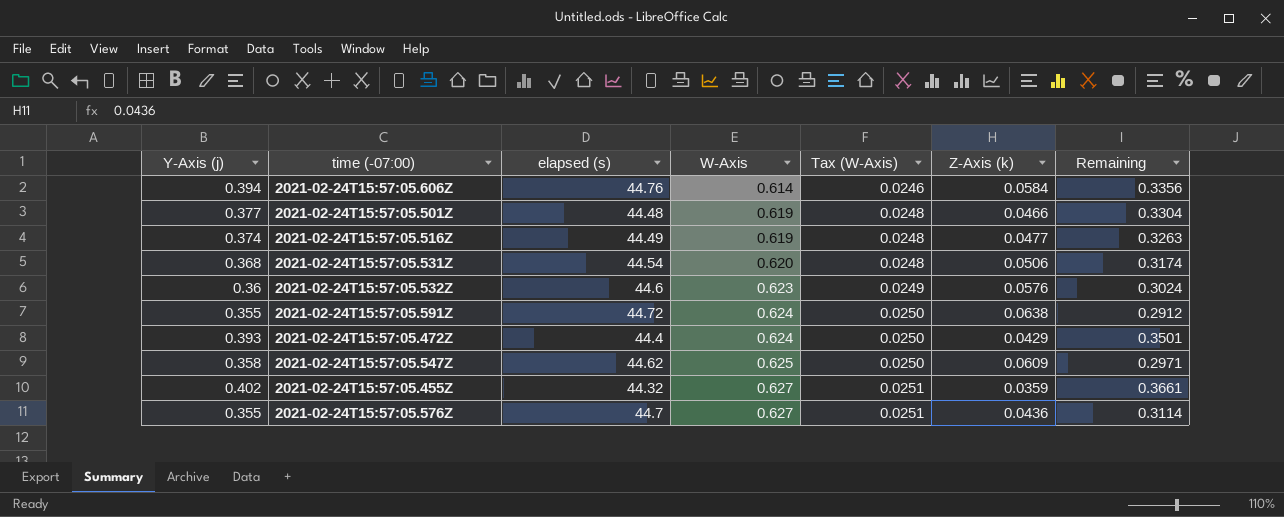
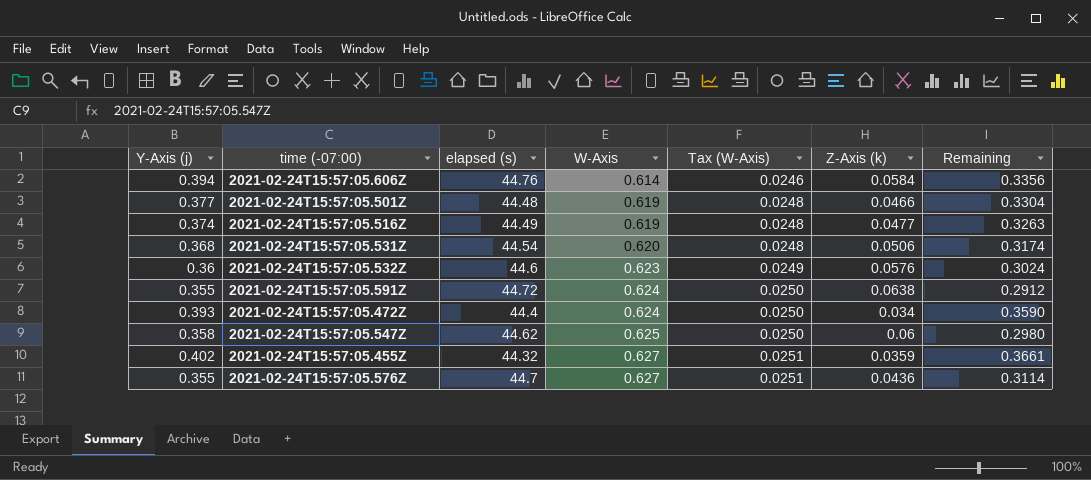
2021-02-24T15:57:05.472Z | Z-Axis (k): 0.0429 -> 0.034
2021-02-24T15:57:05.472Z | Remaining: 0.3501 -> 0.3590
2021-02-24T15:57:05.547Z | Z-Axis (k): 0.0609 -> 0.06
2021-02-24T15:57:05.547Z | Remaining: 0.2971 -> 0.2980

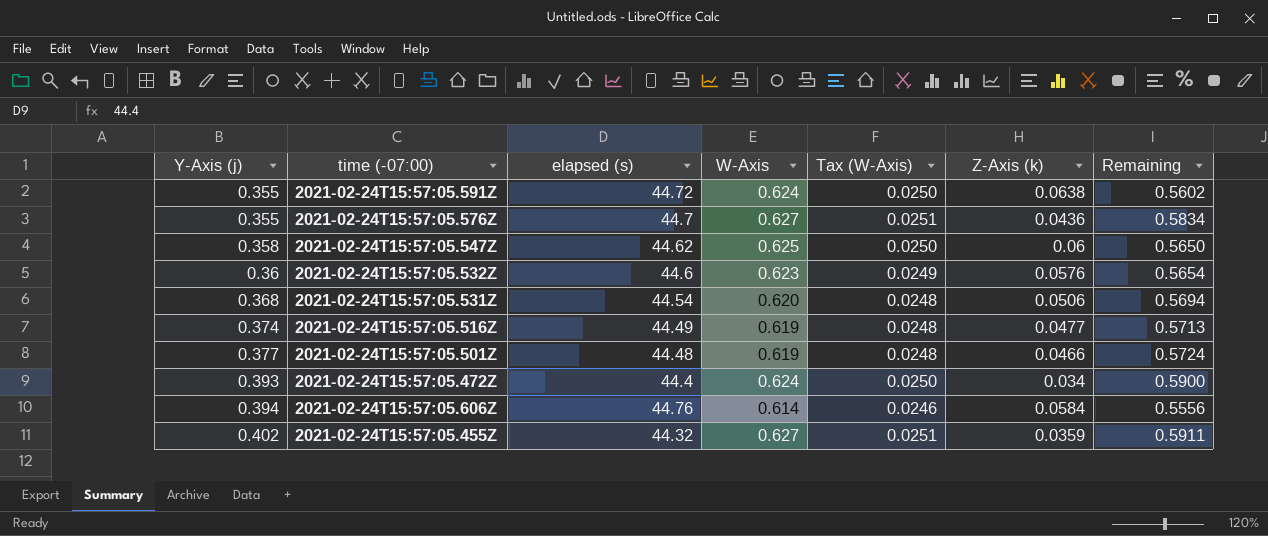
row order: W-Axis ascending -> Y-Axis (j) ascending
column Remaining | formula: [Y-Axis (j)] - [Z-Axis (k)] -> [W-Axis] - [Z-Axis (k)]

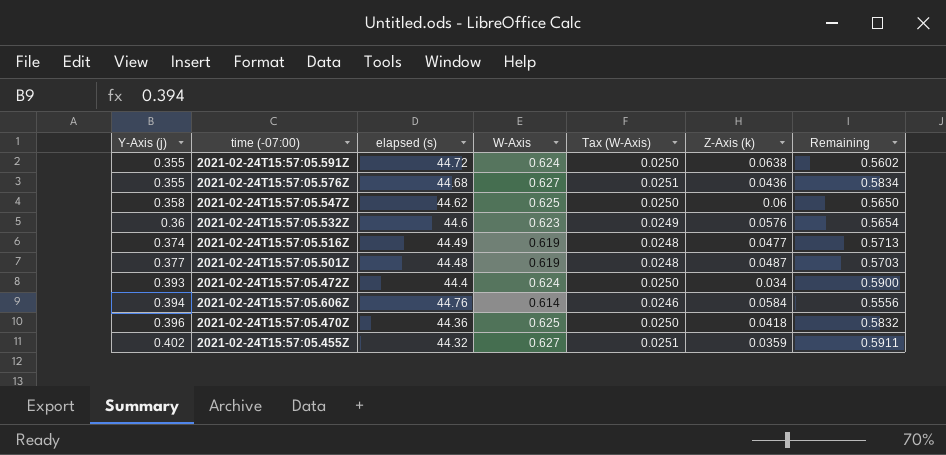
row 2021-02-24T15:57:05.531Z: 0.368 | 44.54 | 0.620 | 0.0248 | 0.0506 | 0.5694 -> none
2021-02-24T15:57:05.576Z | elapsed (s): 44.7 -> 44.68
2021-02-24T15:57:05.501Z | Z-Axis (k): 0.0466 -> 0.0487
2021-02-24T15:57:05.501Z | Remaining: 0.5724 -> 0.5703
row 2021-02-24T15:57:05.470Z: none -> 0.396 | 44.36 | 0.625 | 0.0250 | 0.0418 | 0.5832

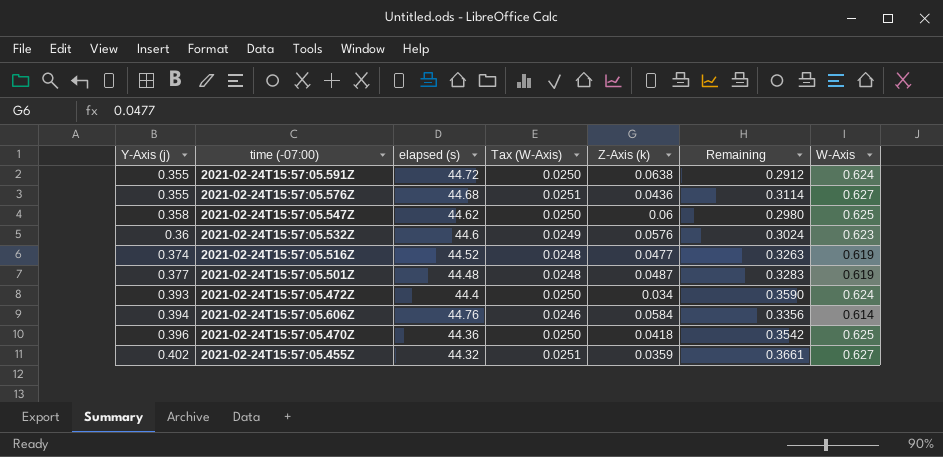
column Remaining | formula: [W-Axis] - [Z-Axis (k)] -> [Y-Axis (j)] - [Z-Axis (k)]
column W-Axis | position: 4 -> 7
2021-02-24T15:57:05.516Z | elapsed (s): 44.49 -> 44.52

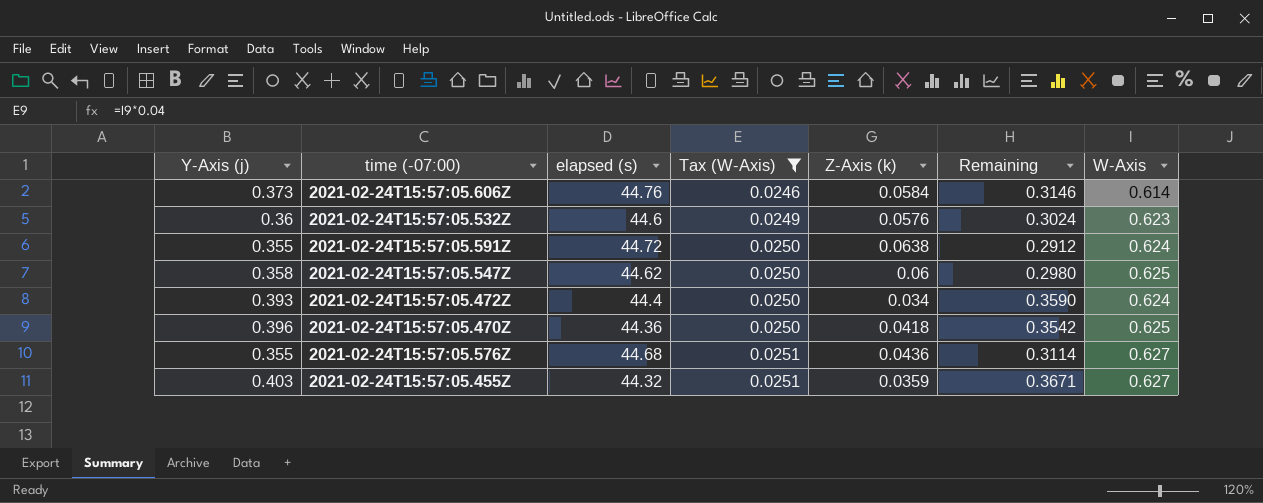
filter: none -> Tax (W-Axis) != 0.0248
row order: Y-Axis (j) ascending -> Tax (W-Axis) ascending
2021-02-24T15:57:05.606Z | Y-Axis (j): 0.394 -> 0.373
2021-02-24T15:57:05.606Z | Remaining: 0.3356 -> 0.3146
2021-02-24T15:57:05.455Z | Y-Axis (j): 0.402 -> 0.403
2021-02-24T15:57:05.455Z | Remaining: 0.3661 -> 0.3671

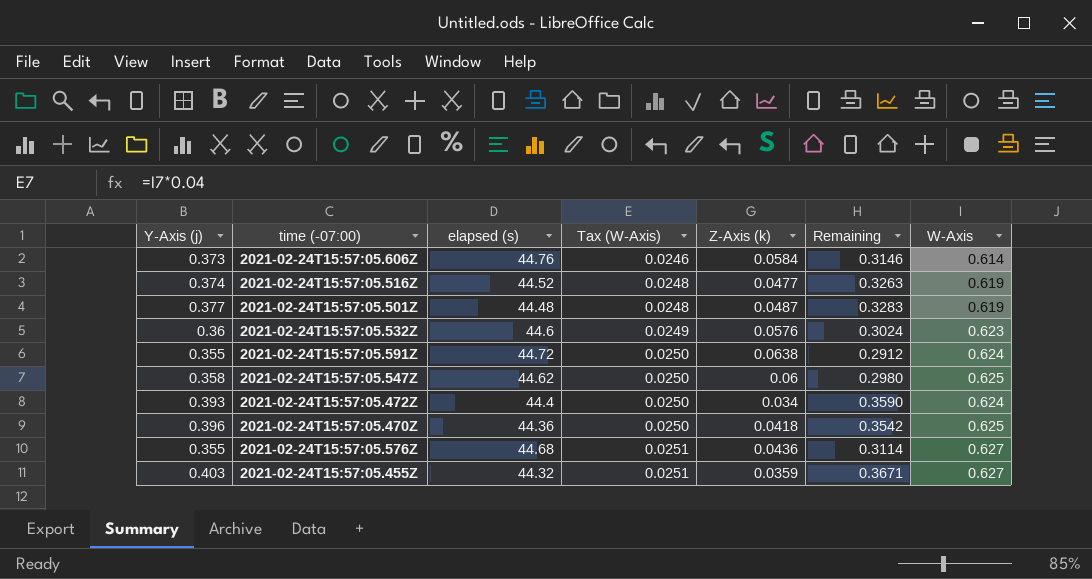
filter: Tax (W-Axis) != 0.0248 -> none

